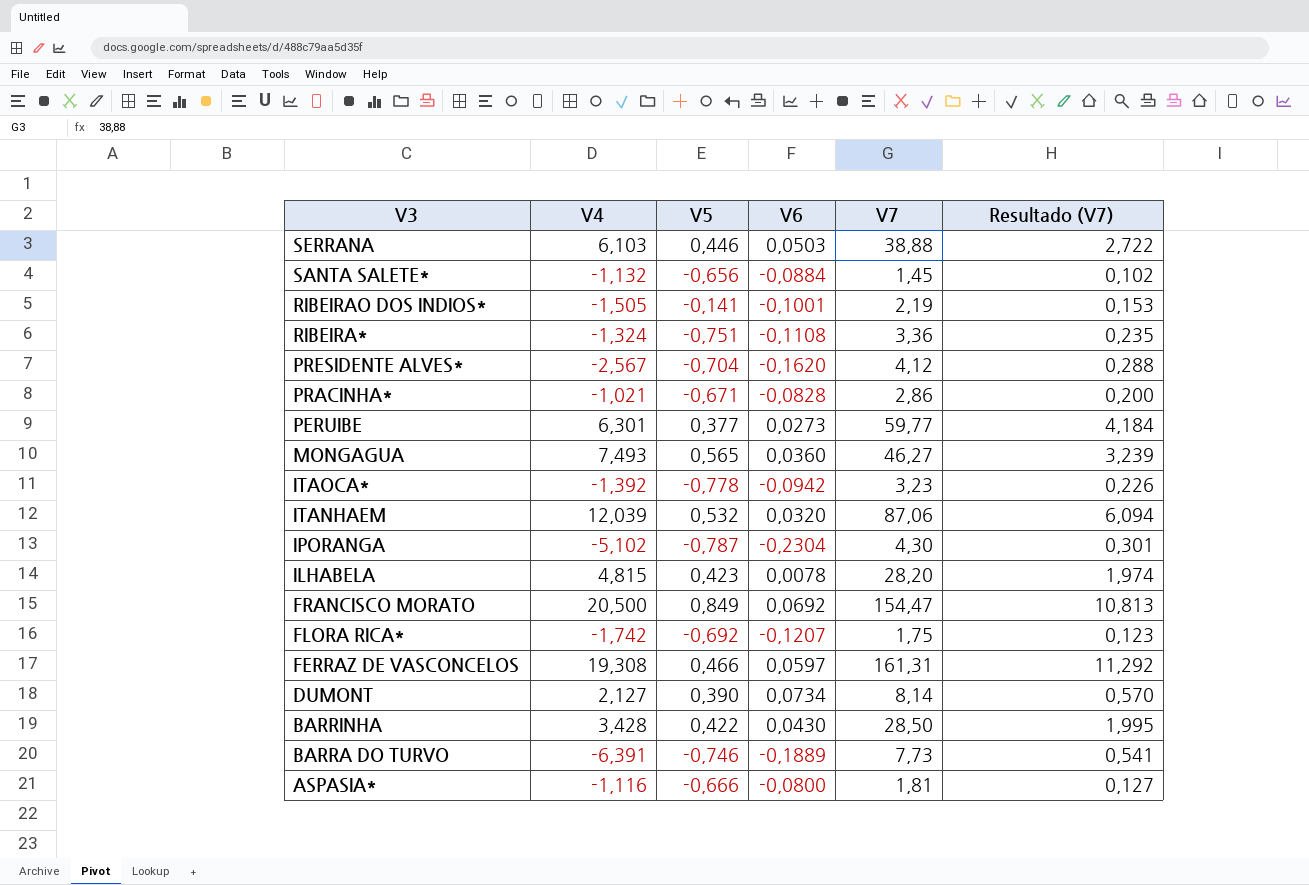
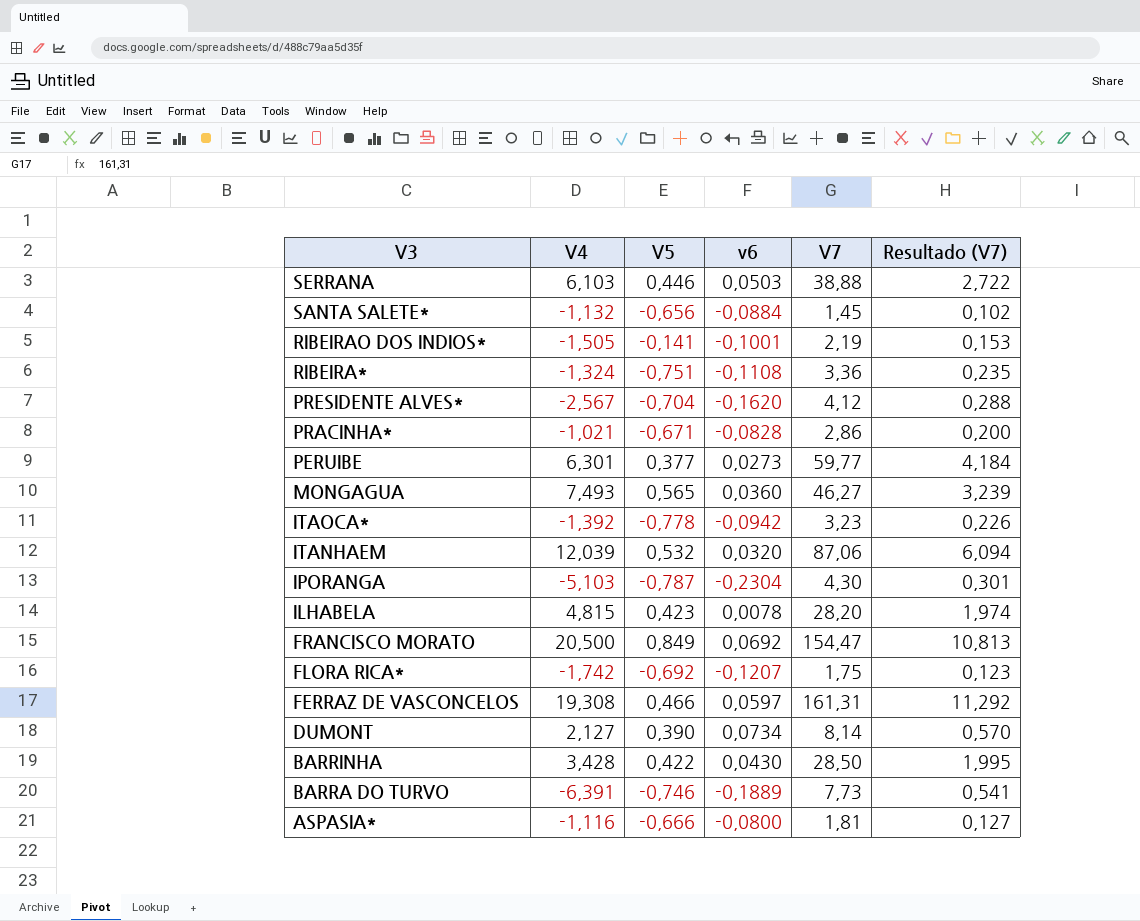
column name: V6 -> v6
IPORANGA | V4: -5,102 -> -5,103

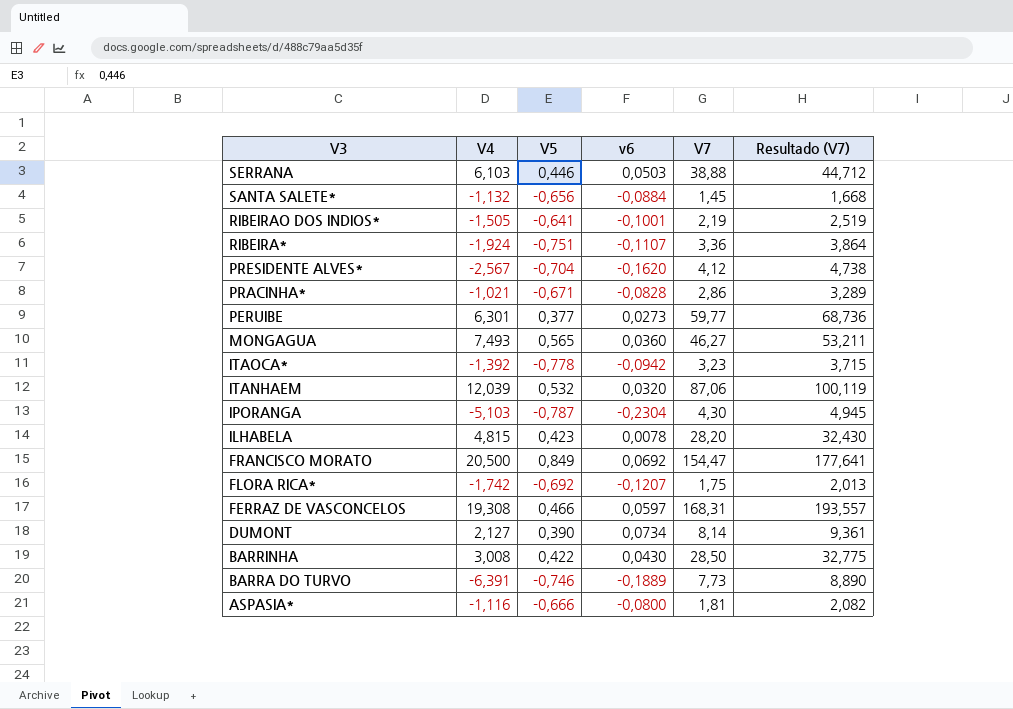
column Resultado (V7) | formula: [V7] * 0,07 -> [V7] * 1,15
RIBEIRAO DOS INDIOS* | V5: -0,141 -> -0,641
RIBEIRA* | V4: -1,324 -> -1,924
RIBEIRA* | v6: -0,1108 -> -0,1107
FERRAZ DE VASCONCELOS | V7: 161,31 -> 168,31
BARRINHA | V4: 3,428 -> 3,008

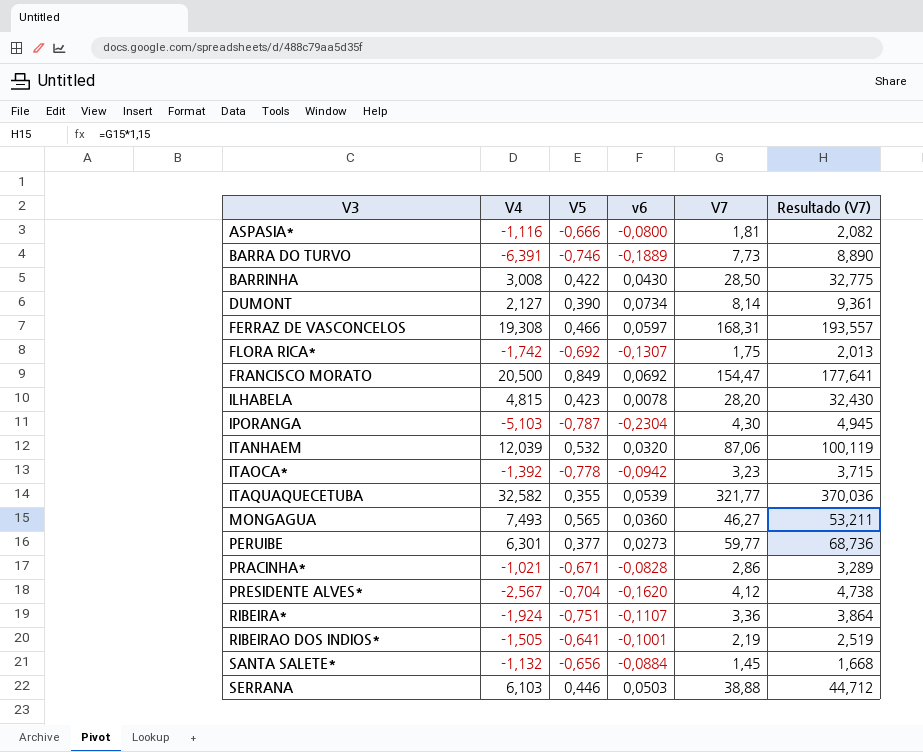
row order: V3 descending -> V3 ascending
FLORA RICA* | v6: -0,1207 -> -0,1307
row ITAQUAQUECETUBA: none -> 32,582 | 0,355 | 0,0539 | 321,77 | 370,036

